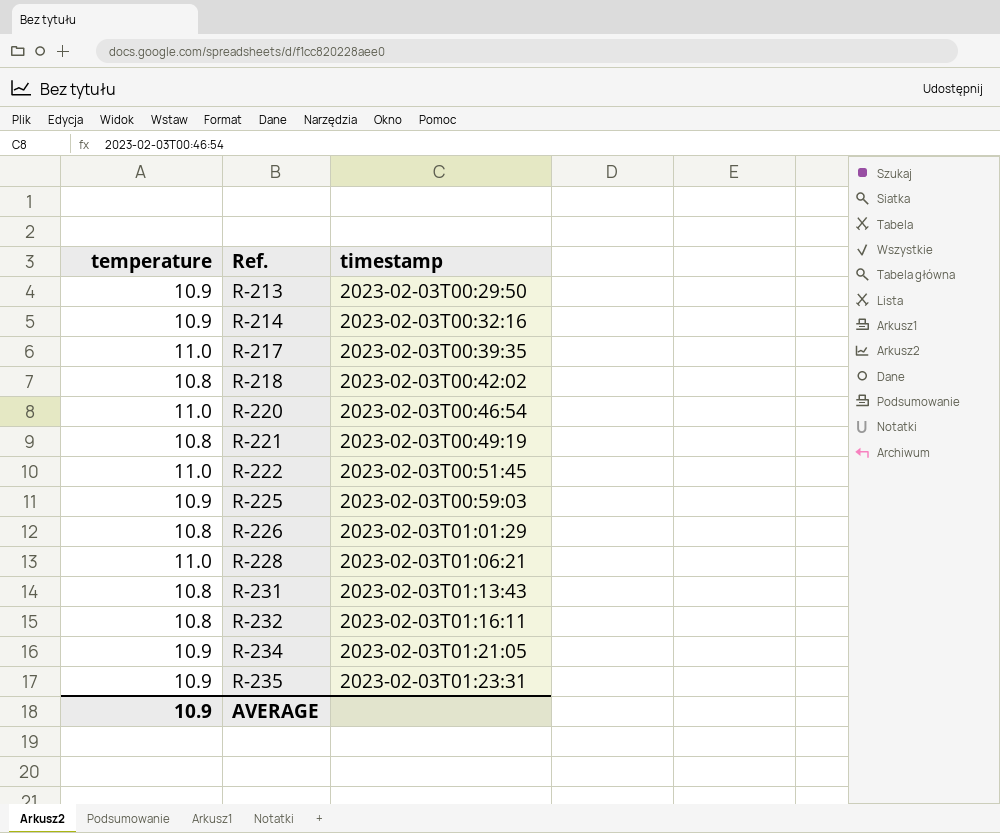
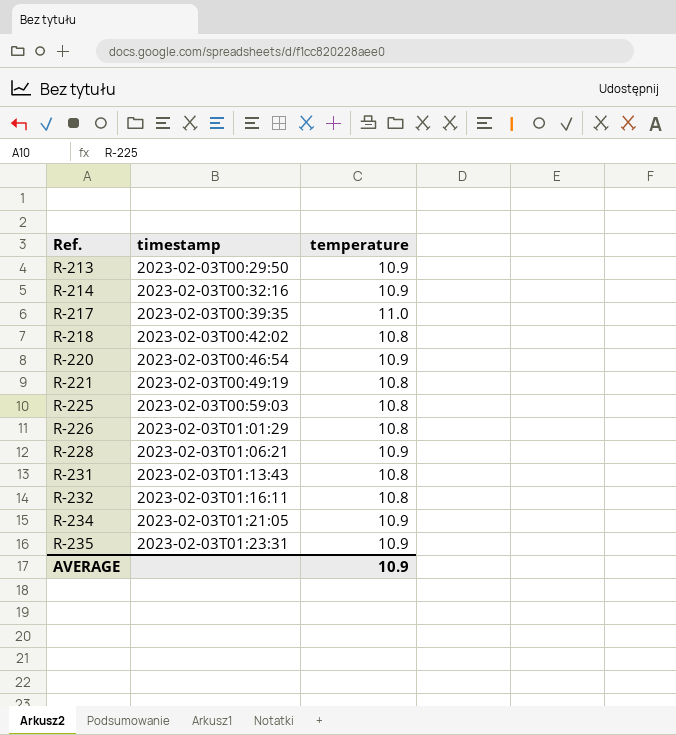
column temperature | position: 1 -> 3
row R-222: 11.0 | 2023-02-03T00:51:45 -> none
R-220 | temperature: 11.0 -> 10.9
R-225 | temperature: 10.9 -> 10.8
R-228 | temperature: 11.0 -> 10.9

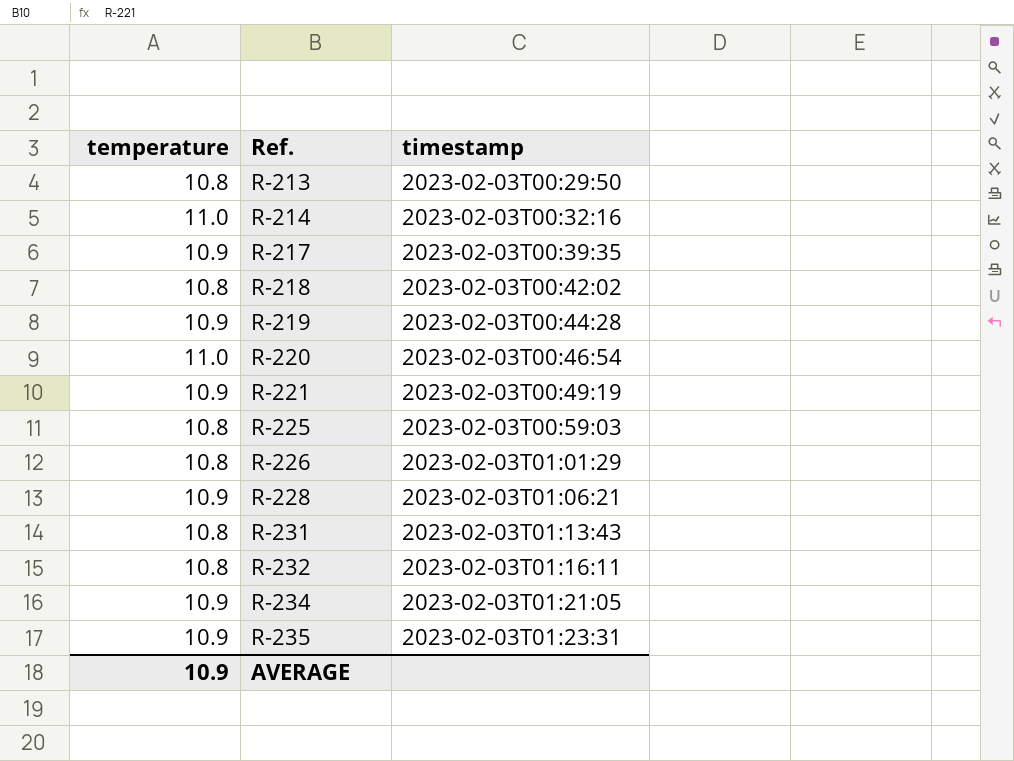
column temperature | position: 3 -> 1
R-213 | temperature: 10.9 -> 10.8
R-214 | temperature: 10.9 -> 11.0
R-217 | temperature: 11.0 -> 10.9
row R-219: none -> 10.9 | 2023-02-03T00:44:28
R-220 | temperature: 10.9 -> 11.0
R-221 | temperature: 10.8 -> 10.9

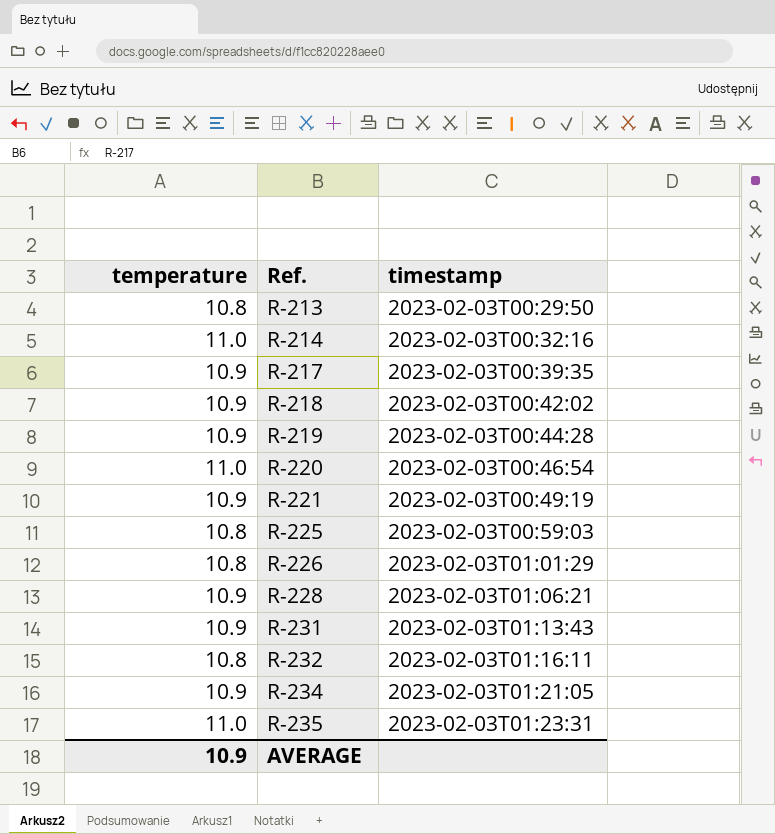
R-218 | temperature: 10.8 -> 10.9
R-231 | temperature: 10.8 -> 10.9
R-235 | temperature: 10.9 -> 11.0

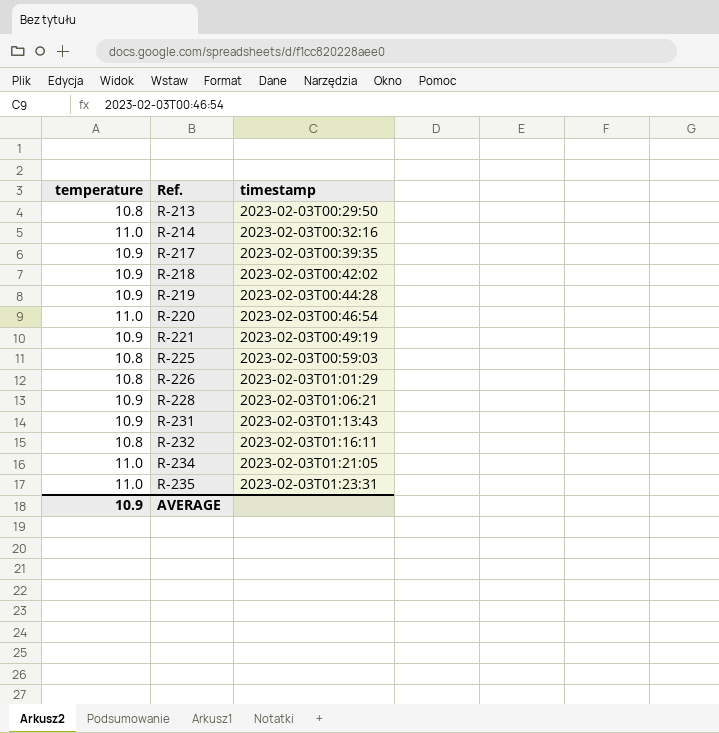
R-234 | temperature: 10.9 -> 11.0

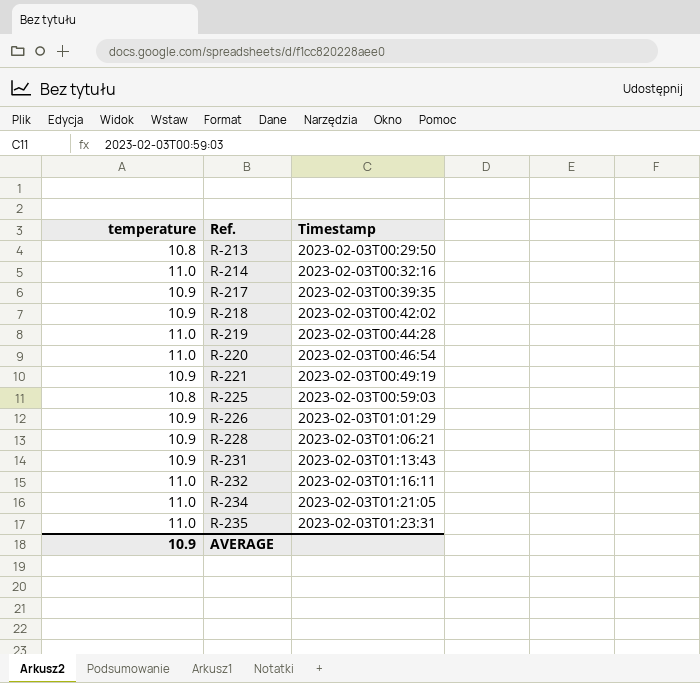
column name: timestamp -> Timestamp
R-219 | temperature: 10.9 -> 11.0
R-226 | temperature: 10.8 -> 10.9
R-232 | temperature: 10.8 -> 11.0

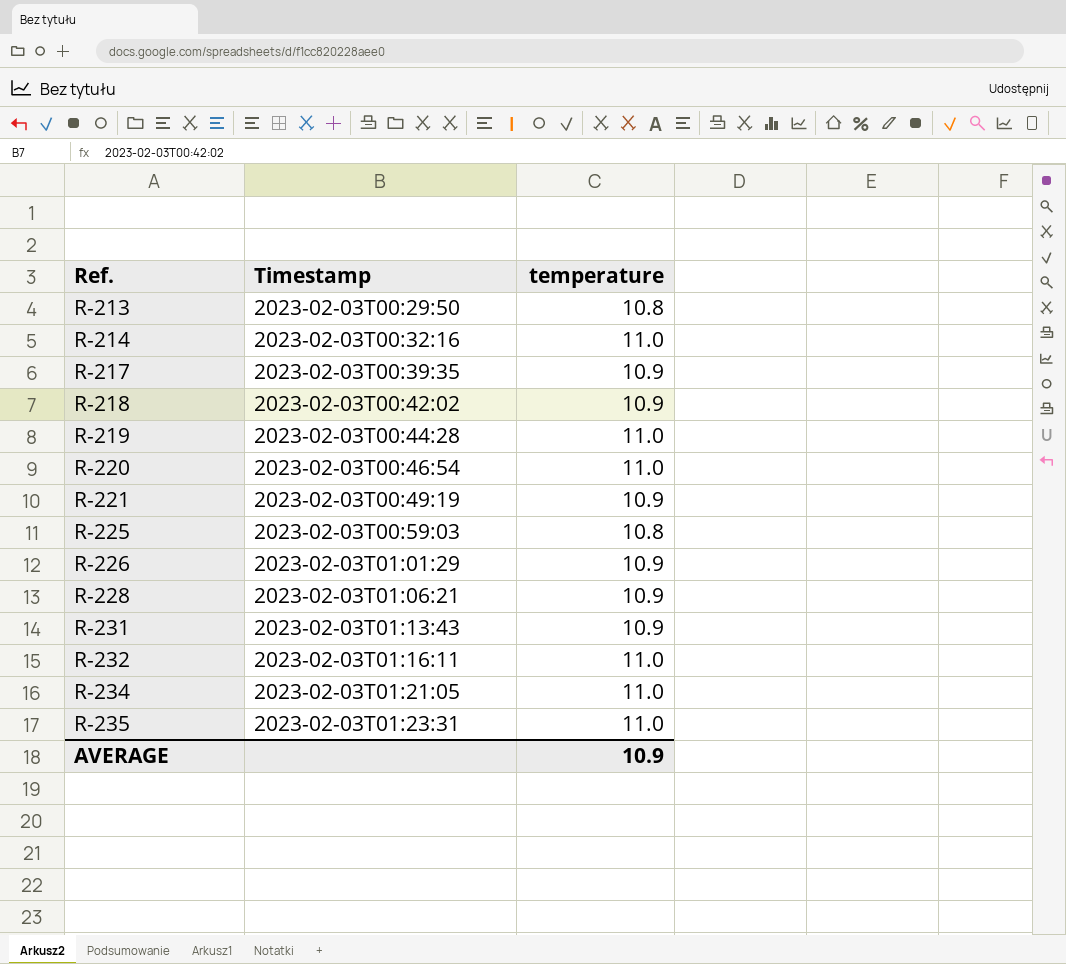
column temperature | position: 1 -> 3

